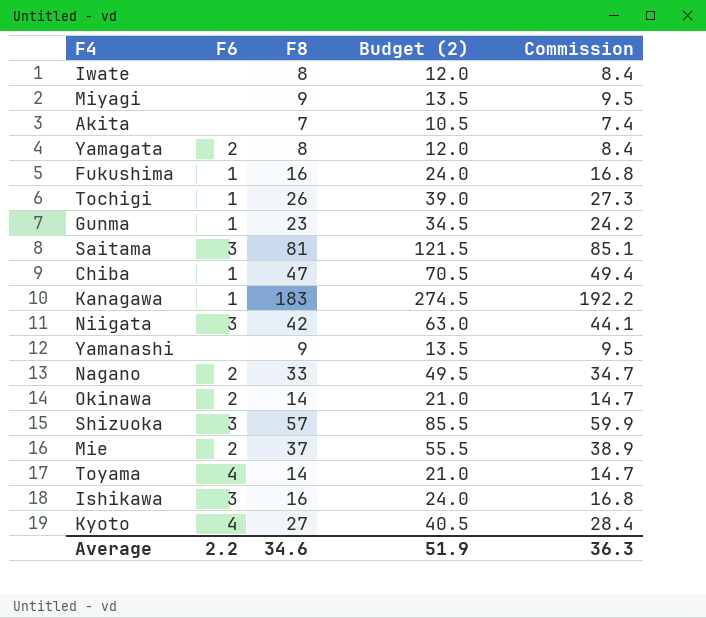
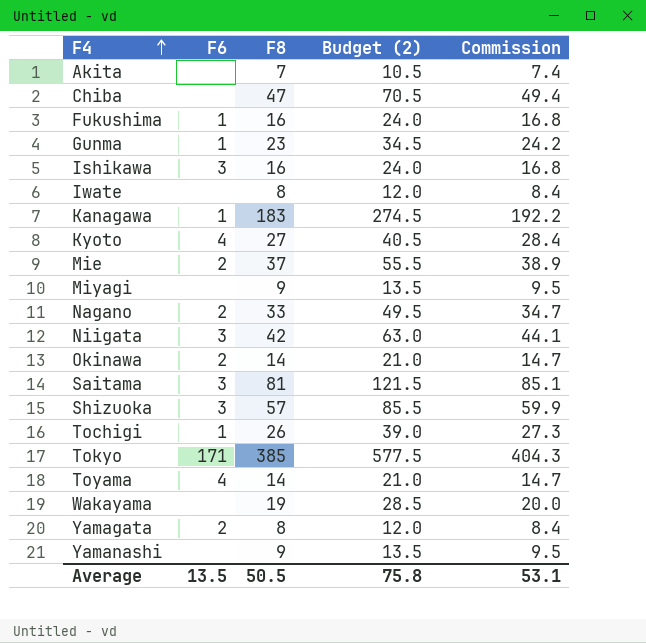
row order: none -> F4 ascending
Chiba | F6: 1 -> none
row Tokyo: none -> 171 | 385 | 577.5 | 404.3
row Wakayama: none -> none | 19 | 28.5 | 20.0
Average | F6: 2.2 -> 13.5
Average | F8: 34.6 -> 50.5
Average | Budget (2): 51.9 -> 75.8
Average | Commission: 36.3 -> 53.1

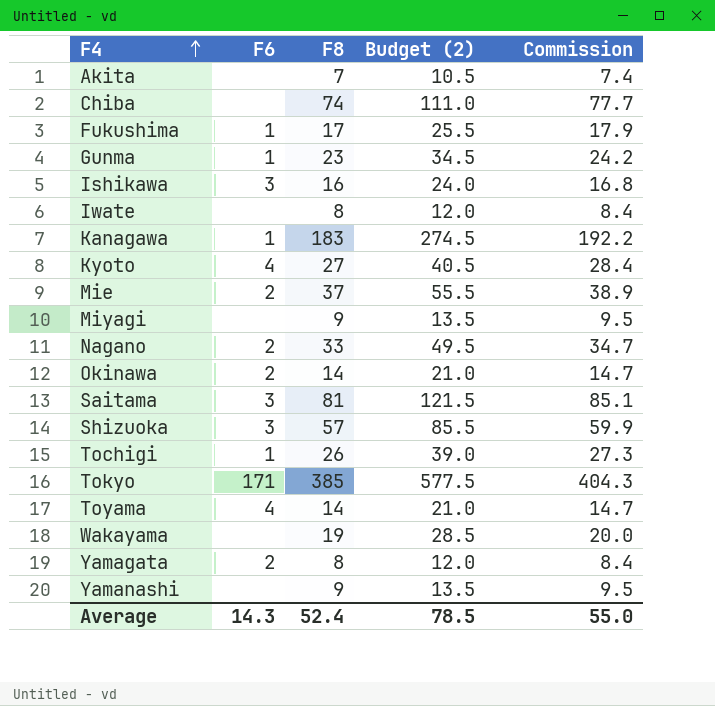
row Niigata: 3 | 42 | 63.0 | 44.1 -> none
Chiba | F8: 47 -> 74
Chiba | Budget (2): 70.5 -> 111.0
Chiba | Commission: 49.4 -> 77.7
Fukushima | F8: 16 -> 17
Fukushima | Budget (2): 24.0 -> 25.5
Fukushima | Commission: 16.8 -> 17.9
Average | F6: 13.5 -> 14.3
Average | F8: 50.5 -> 52.4
Average | Budget (2): 75.8 -> 78.5
Average | Commission: 53.1 -> 55.0

